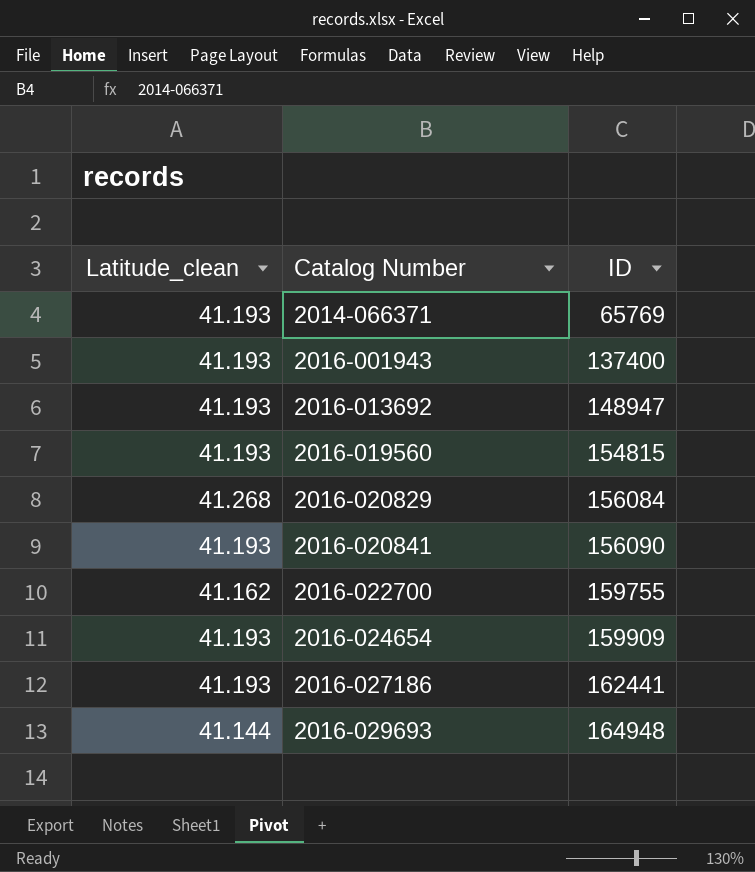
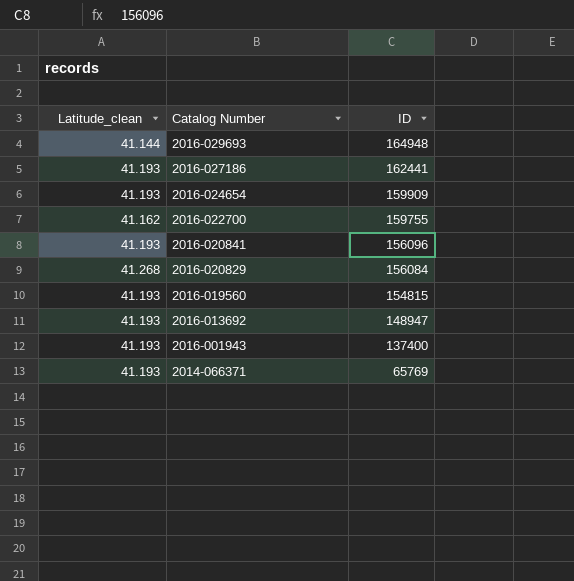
row order: Catalog Number ascending -> Catalog Number descending
2016-020841 | ID: 156090 -> 156096

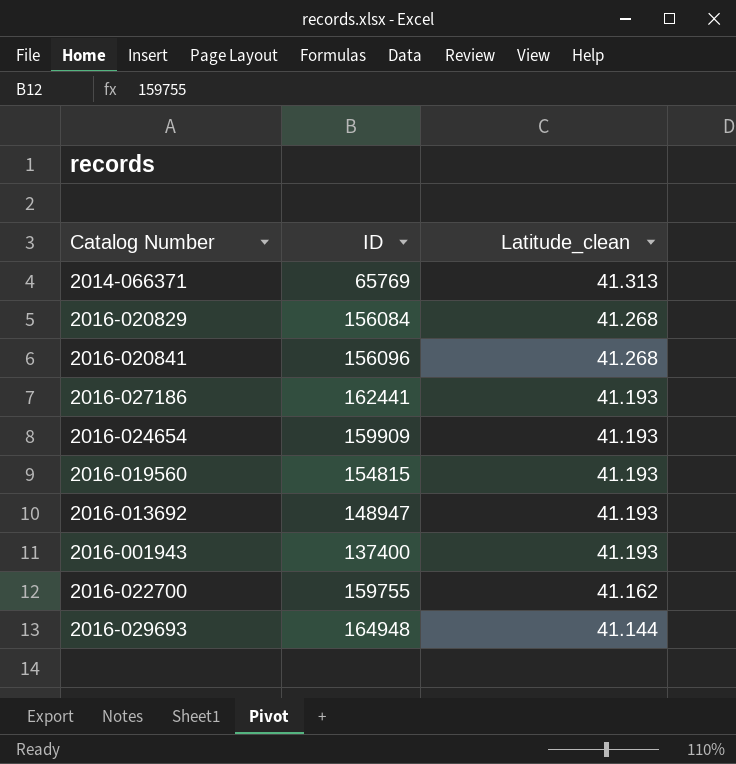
row order: Catalog Number descending -> Latitude_clean descending
column Latitude_clean | position: 1 -> 3
2014-066371 | Latitude_clean: 41.193 -> 41.313
2016-020841 | Latitude_clean: 41.193 -> 41.268

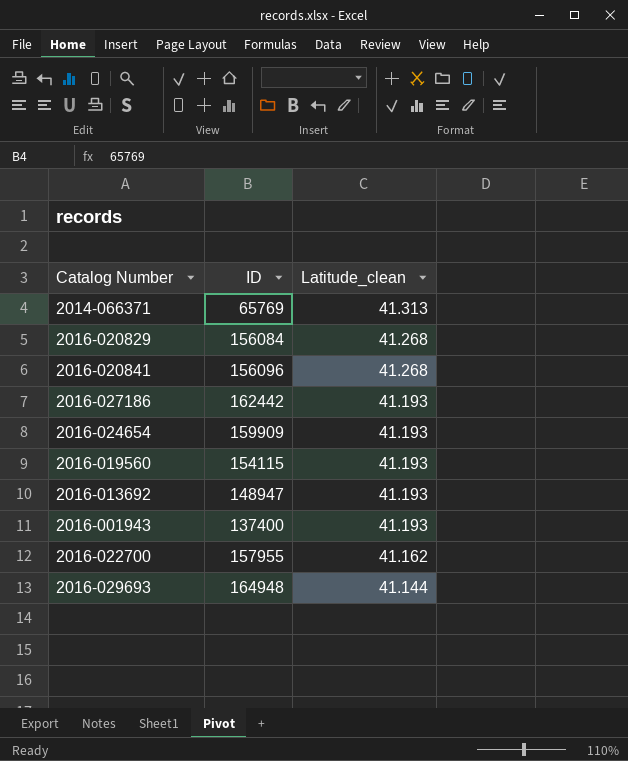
2016-027186 | ID: 162441 -> 162442
2016-019560 | ID: 154815 -> 154115
2016-022700 | ID: 159755 -> 157955

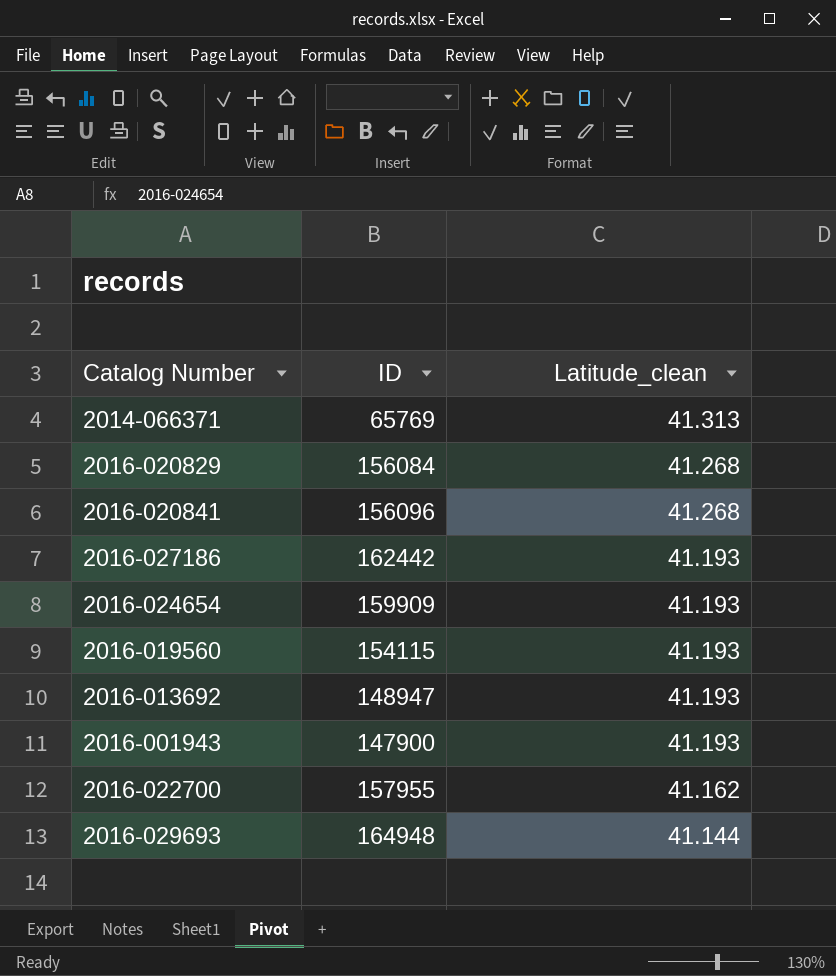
2016-001943 | ID: 137400 -> 147900

